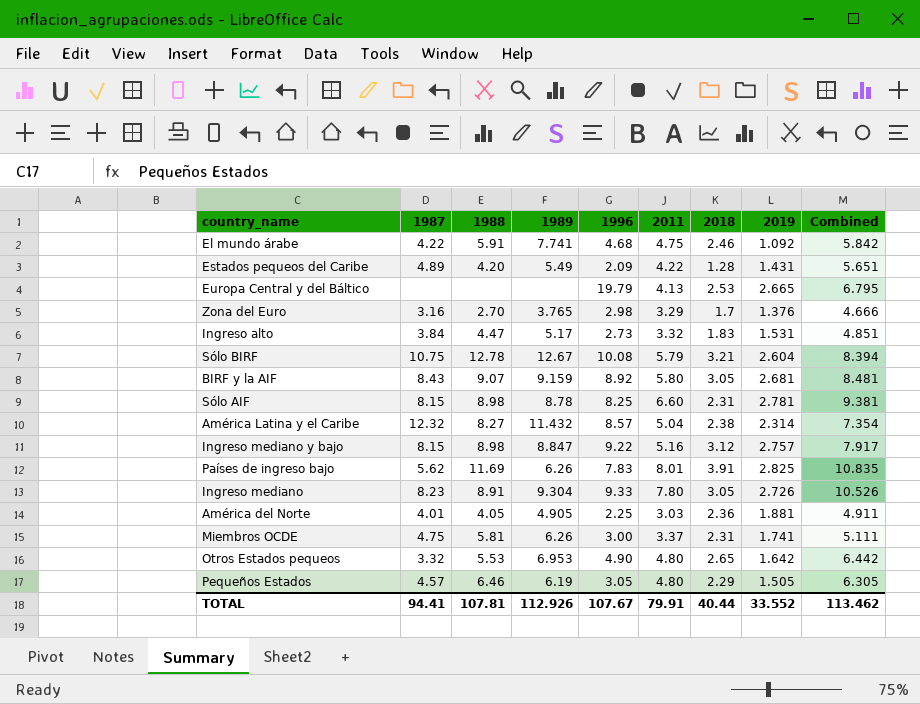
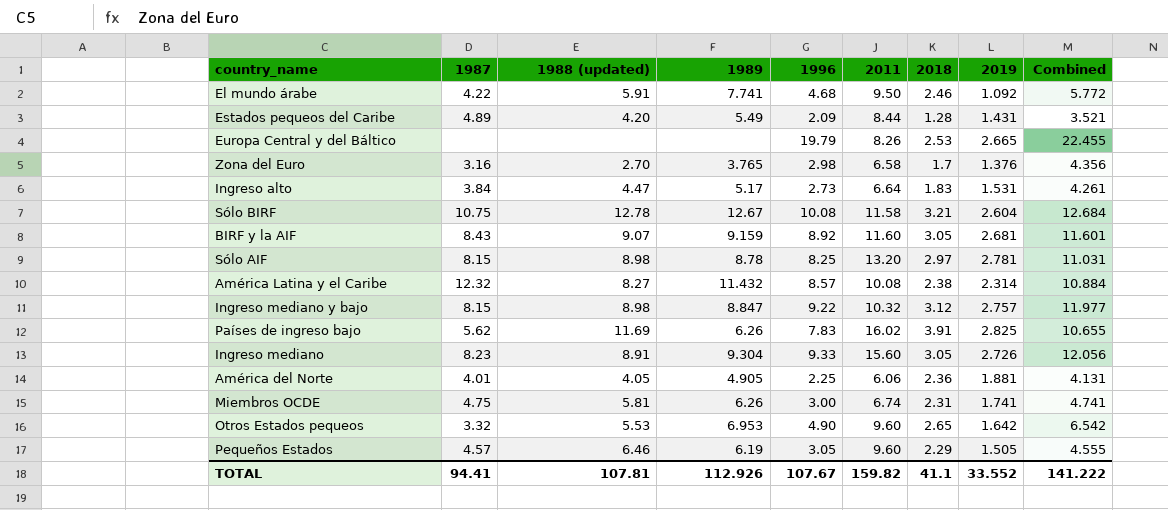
column name: 1988 -> 1988 (updated)
column Combined | formula: [2011] + [2019] -> [1996] + [2019]
El mundo árabe | 2011: 4.75 -> 9.50
Estados pequeos del Caribe | 2011: 4.22 -> 8.44
Europa Central y del Báltico | 2011: 4.13 -> 8.26
Zona del Euro | 2011: 3.29 -> 6.58
Ingreso alto | 2011: 3.32 -> 6.64
Sólo BIRF | 2011: 5.79 -> 11.58
BIRF y la AIF | 2011: 5.80 -> 11.60
Sólo AIF | 2011: 6.60 -> 13.20
Sólo AIF | 2018: 2.31 -> 2.97
América Latina y el Caribe | 2011: 5.04 -> 10.08
Ingreso mediano y bajo | 2011: 5.16 -> 10.32
Países de ingreso bajo | 2011: 8.01 -> 16.02
Ingreso mediano | 2011: 7.80 -> 15.60
América del Norte | 2011: 3.03 -> 6.06
Miembros OCDE | 2011: 3.37 -> 6.74
Otros Estados pequeos | 2011: 4.80 -> 9.60
Pequeños Estados | 2011: 4.80 -> 9.60
TOTAL | 2011: 79.91 -> 159.82
TOTAL | 2018: 40.44 -> 41.1
TOTAL | Combined: 113.462 -> 141.222

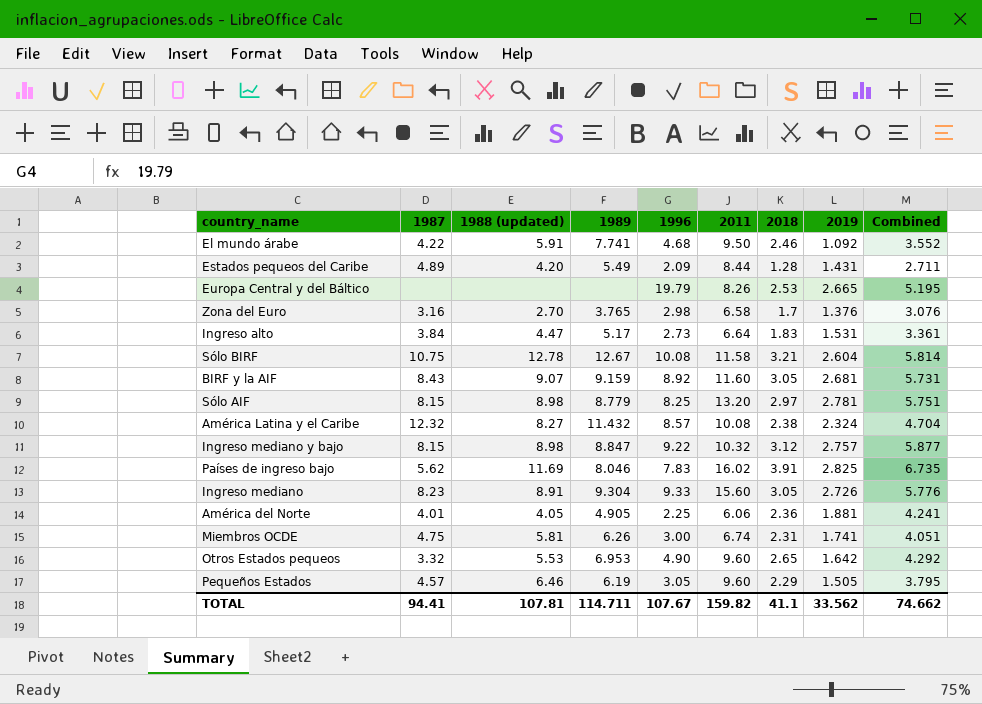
column Combined | formula: [1996] + [2019] -> [2018] + [2019]
Sólo AIF | 1989: 8.78 -> 8.779
América Latina y el Caribe | 2019: 2.314 -> 2.324
Países de ingreso bajo | 1989: 6.26 -> 8.046
TOTAL | 1989: 112.926 -> 114.711
TOTAL | 2019: 33.552 -> 33.562
TOTAL | Combined: 141.222 -> 74.662

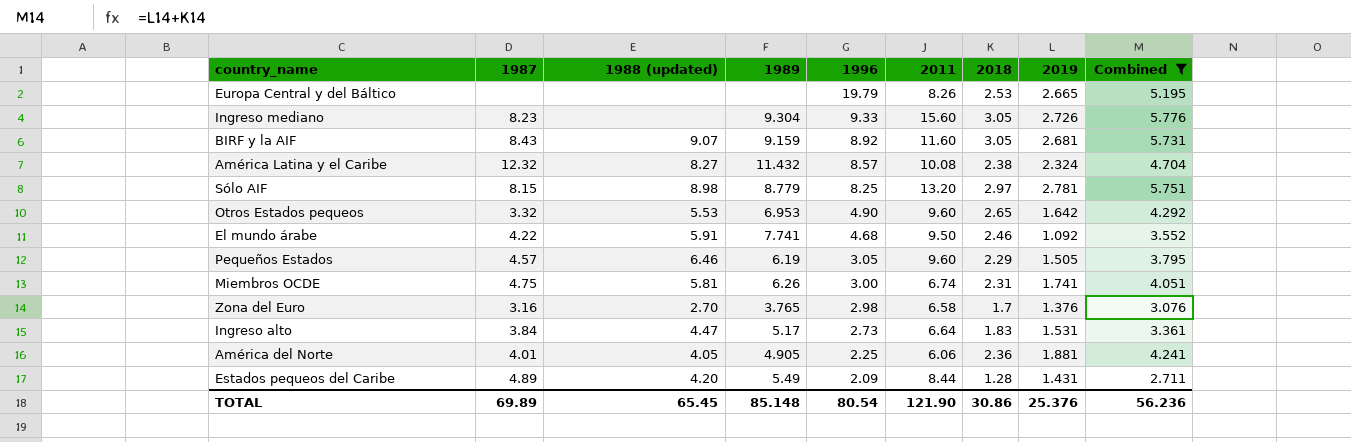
filter: none -> Combined <= 5.776
row order: none -> 1996 descending
Ingreso mediano | 1988 (updated): 8.91 -> none
TOTAL | 1987: 94.41 -> 69.89
TOTAL | 1988 (updated): 107.81 -> 65.45
TOTAL | 1989: 114.711 -> 85.148
TOTAL | 1996: 107.67 -> 80.54
TOTAL | 2011: 159.82 -> 121.90
TOTAL | 2018: 41.1 -> 30.86
TOTAL | 2019: 33.562 -> 25.376
TOTAL | Combined: 74.662 -> 56.236

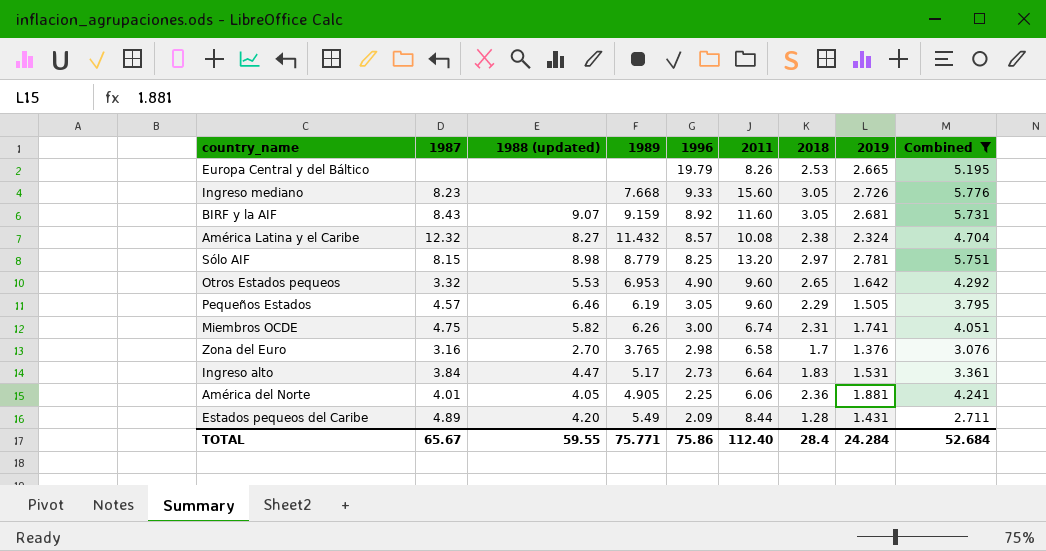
row El mundo árabe: 4.22 | 5.91 | 7.741 | 4.68 | 9.50 | 2.46 | 1.092 | 3.552 -> none
Ingreso mediano | 1989: 9.304 -> 7.668
Miembros OCDE | 1988 (updated): 5.81 -> 5.82
TOTAL | 1987: 69.89 -> 65.67
TOTAL | 1988 (updated): 65.45 -> 59.55
TOTAL | 1989: 85.148 -> 75.771
TOTAL | 1996: 80.54 -> 75.86
TOTAL | 2011: 121.90 -> 112.40
TOTAL | 2018: 30.86 -> 28.4
TOTAL | 2019: 25.376 -> 24.284
TOTAL | Combined: 56.236 -> 52.684

